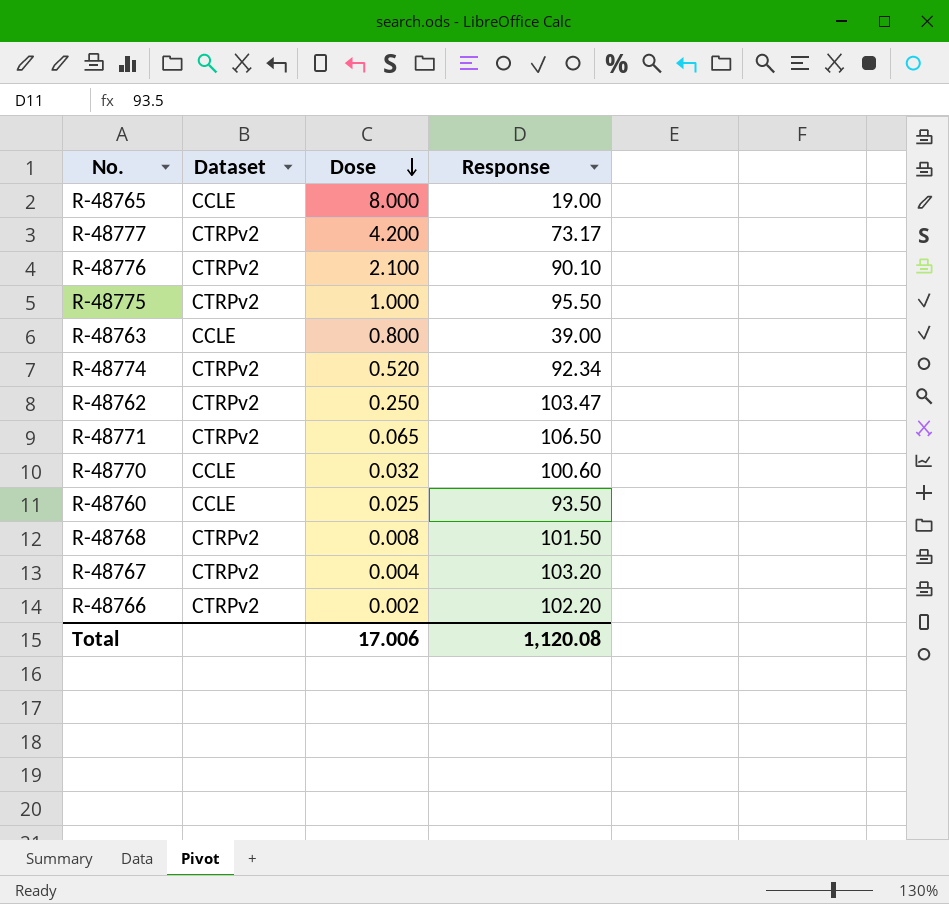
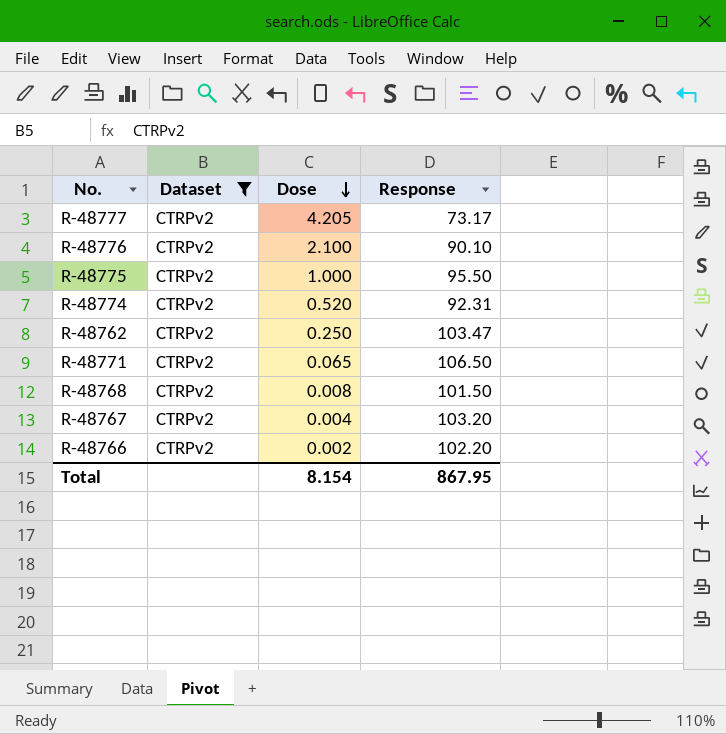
filter: none -> Dataset = CTRPv2
R-48777 | Dose: 4.200 -> 4.205
R-48774 | Response: 92.34 -> 92.31
Total | Dose: 17.006 -> 8.154
Total | Response: 1,120.08 -> 867.95

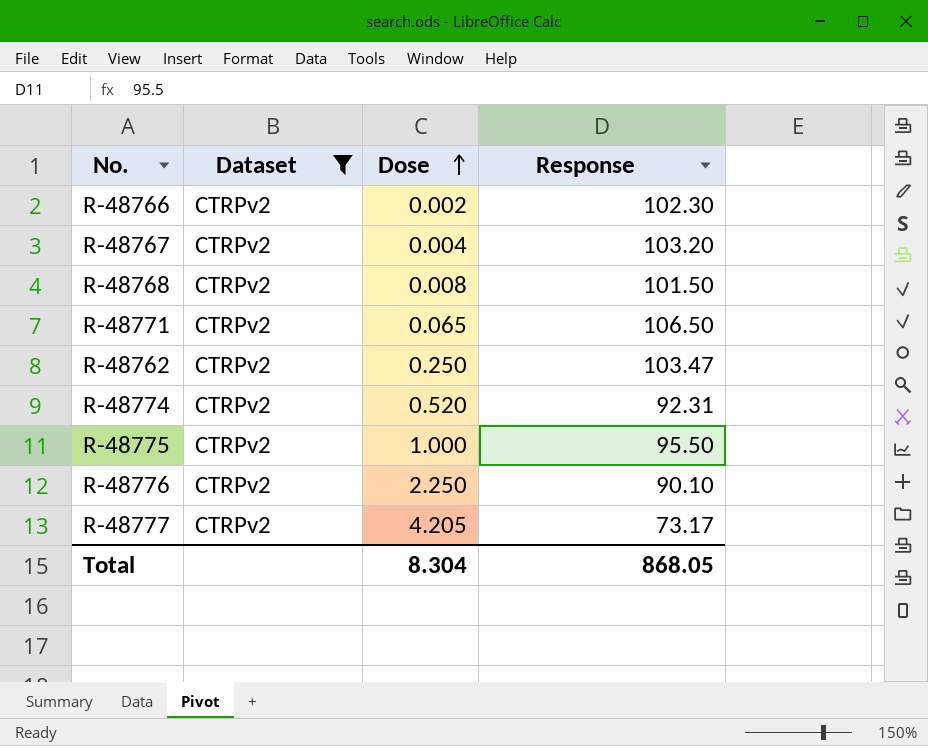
row order: Dose descending -> Dose ascending
R-48766 | Response: 102.20 -> 102.30
R-48776 | Dose: 2.100 -> 2.250
Total | Dose: 8.154 -> 8.304
Total | Response: 867.95 -> 868.05

